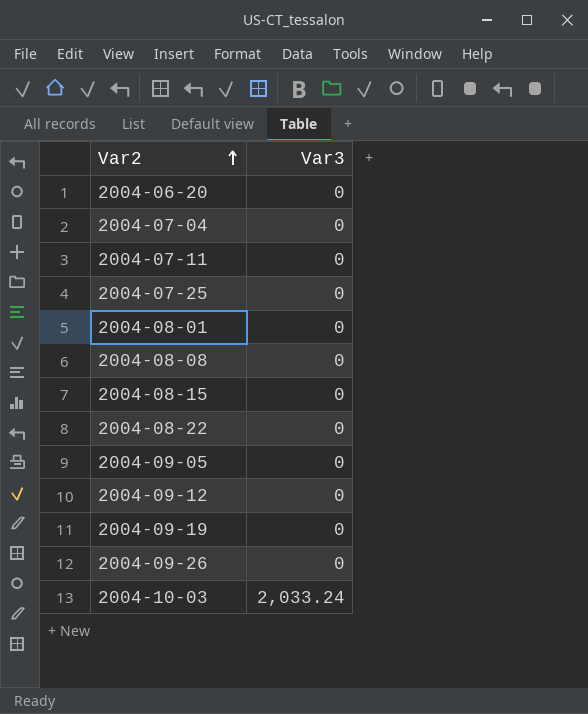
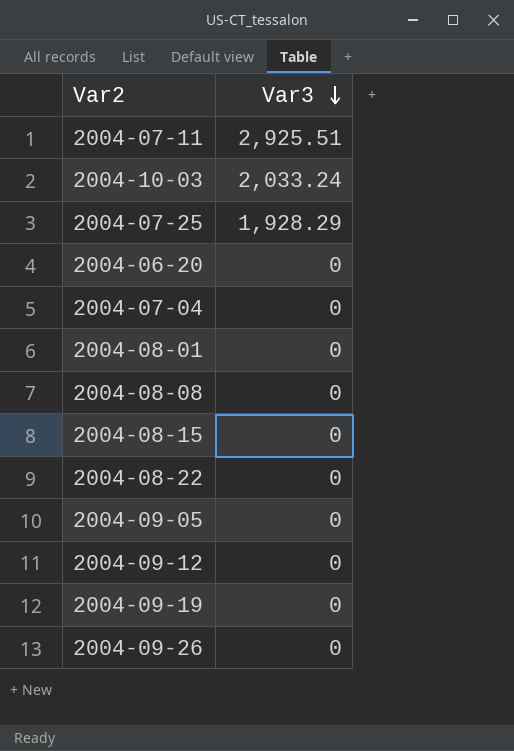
row order: Var2 ascending -> Var3 descending
2004-07-11 | Var3: 0 -> 2,925.51
2004-07-25 | Var3: 0 -> 1,928.29

